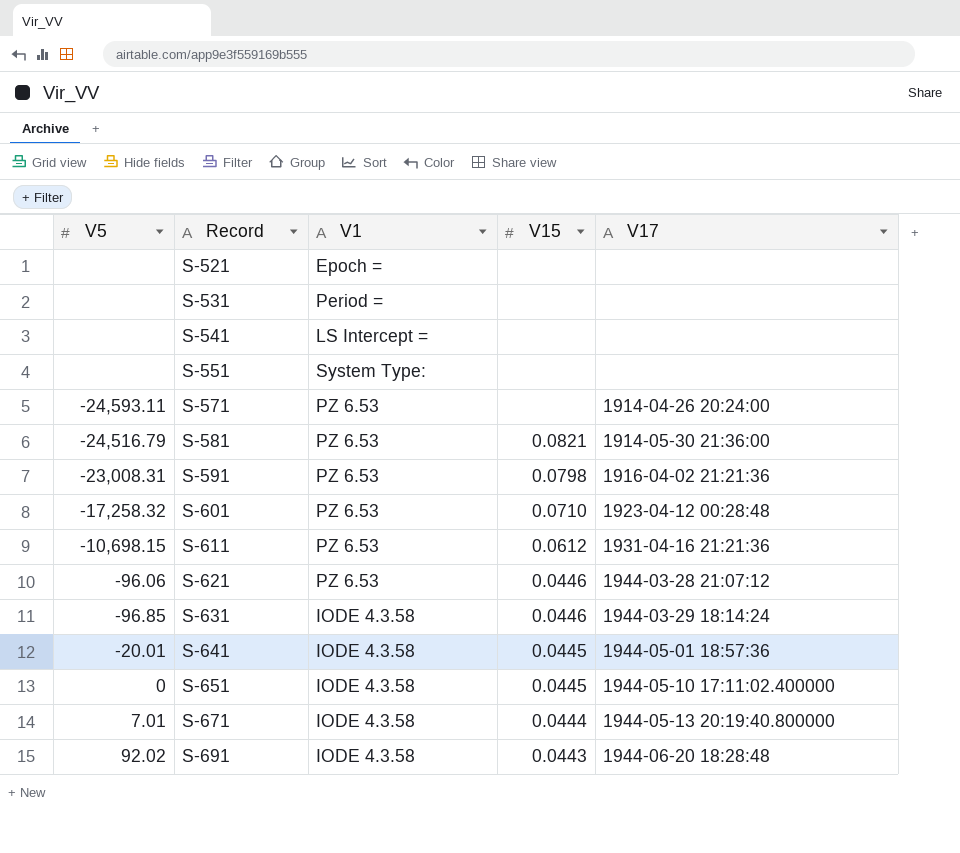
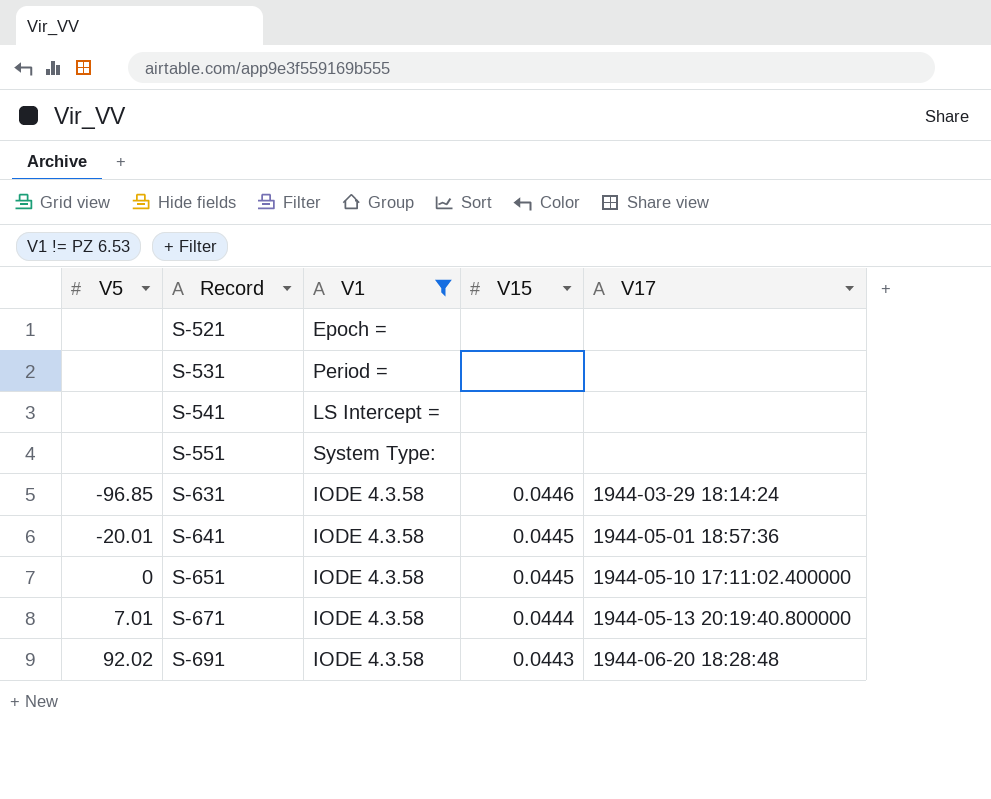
filter: none -> V1 != PZ 6.53

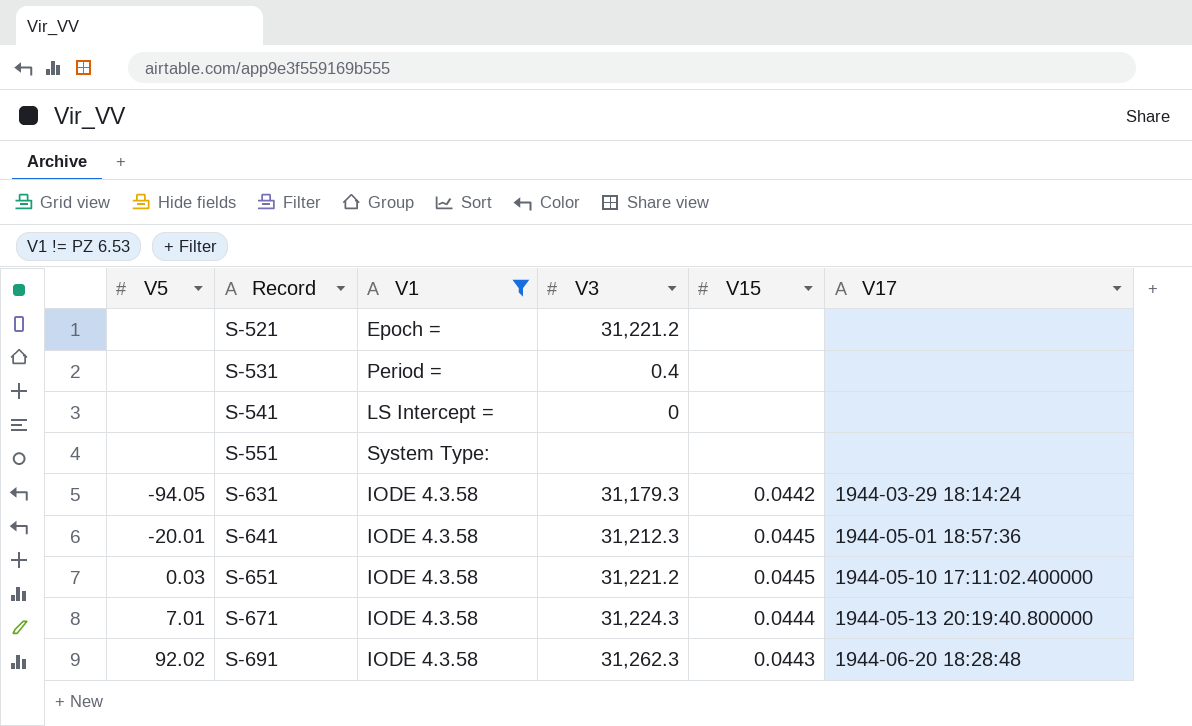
column V3 | position: none -> 4
S-631 | V5: -96.85 -> -94.05
S-631 | V15: 0.0446 -> 0.0442
S-651 | V5: 0 -> 0.03

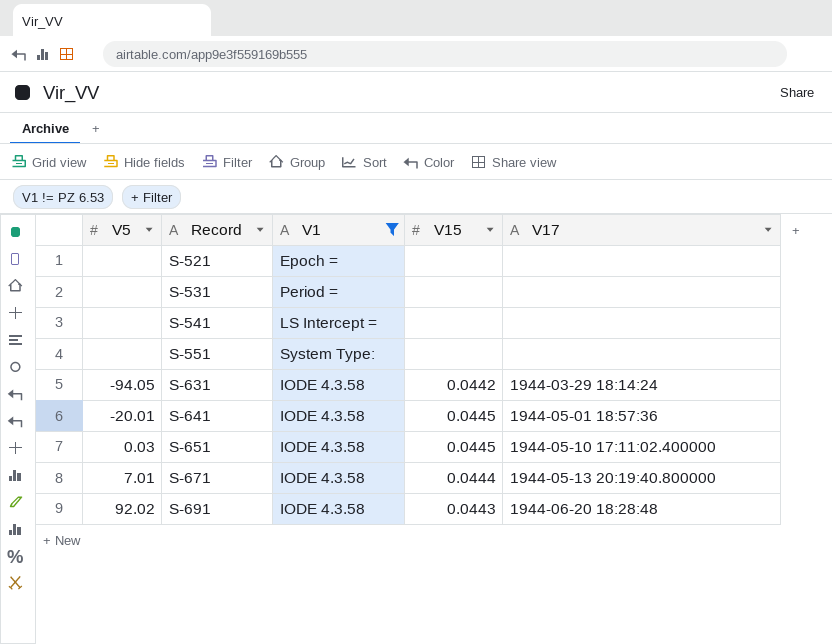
column V3 | position: 4 -> none

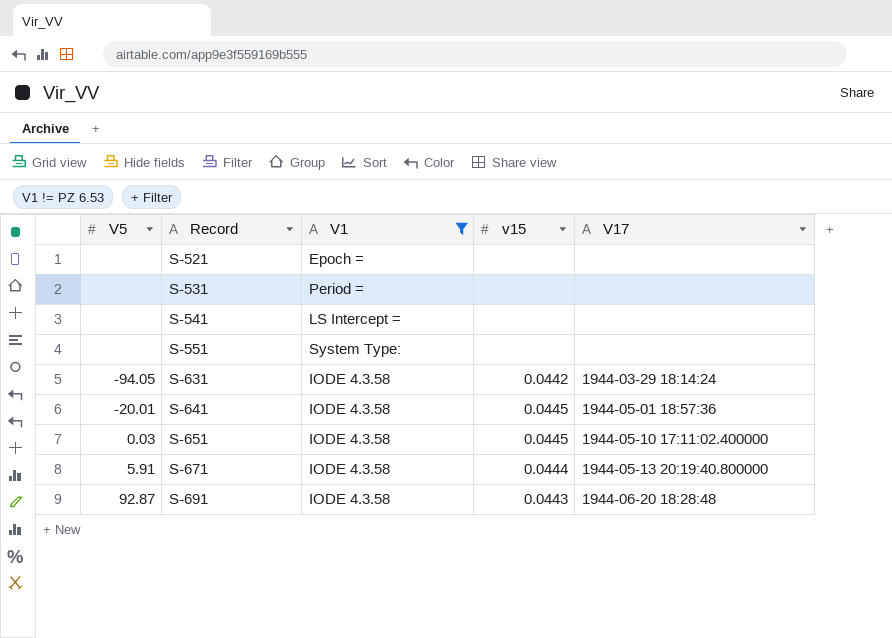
column name: V15 -> v15
S-671 | V5: 7.01 -> 5.91
S-691 | V5: 92.02 -> 92.87

